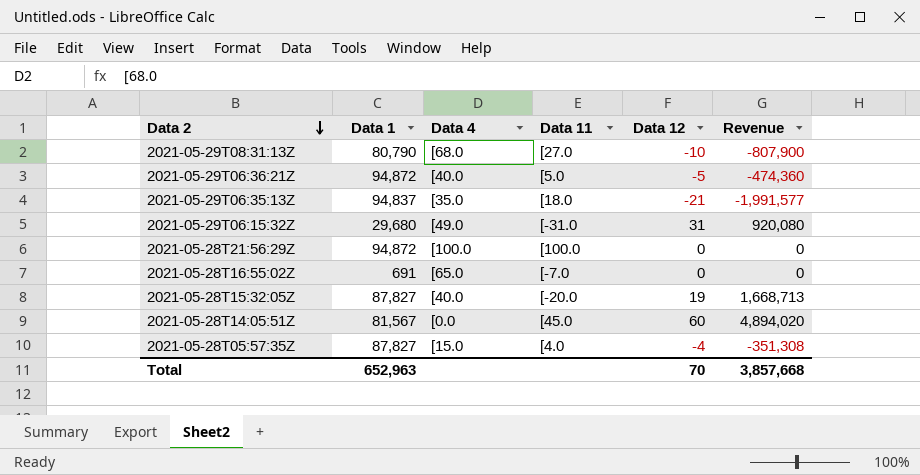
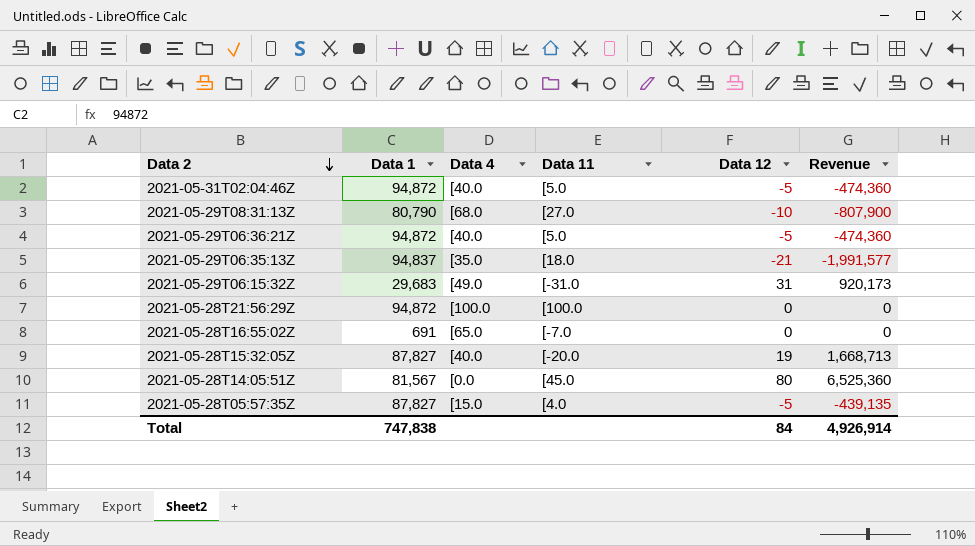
row 2021-05-31T02:04:46Z: none -> 94,872 | [40.0 | [5.0 | -5 | -474,360
2021-05-29T06:15:32Z | Data 1: 29,680 -> 29,683
2021-05-29T06:15:32Z | Revenue: 920,080 -> 920,173
2021-05-28T14:05:51Z | Data 12: 60 -> 80
2021-05-28T14:05:51Z | Revenue: 4,894,020 -> 6,525,360
2021-05-28T05:57:35Z | Data 12: -4 -> -5
2021-05-28T05:57:35Z | Revenue: -351,308 -> -439,135
Total | Data 1: 652,963 -> 747,838
Total | Data 12: 70 -> 84
Total | Revenue: 3,857,668 -> 4,926,914

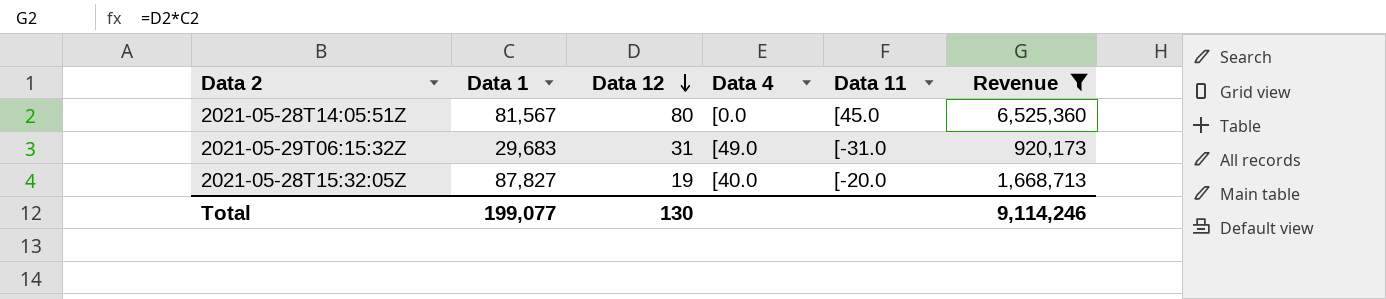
filter: none -> Revenue >= 920,173
row order: Data 2 descending -> Data 12 descending
column Data 12 | position: 5 -> 3
Total | Data 1: 747,838 -> 199,077
Total | Data 12: 84 -> 130
Total | Revenue: 4,926,914 -> 9,114,246

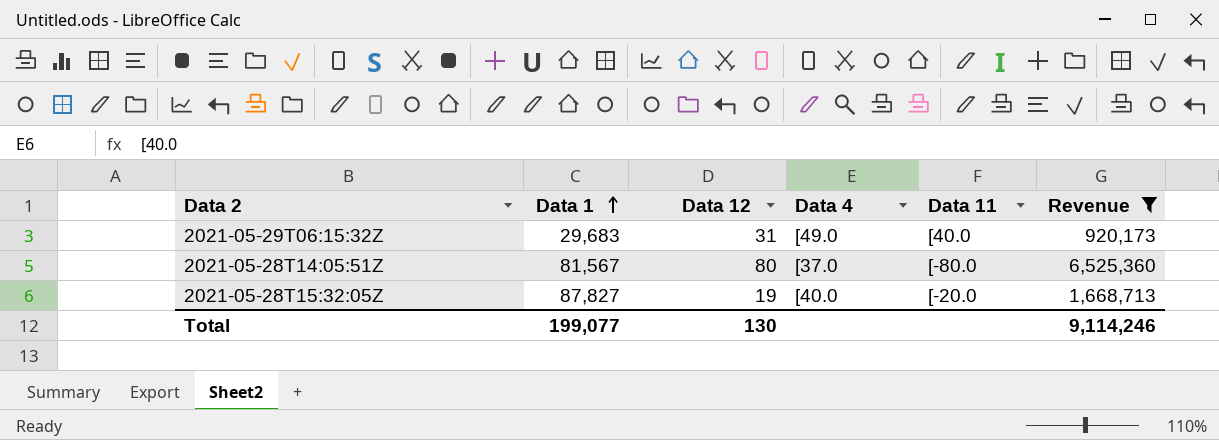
row order: Data 12 descending -> Data 1 ascending
2021-05-29T06:15:32Z | Data 11: [-31.0 -> [40.0
2021-05-28T14:05:51Z | Data 4: [0.0 -> [37.0
2021-05-28T14:05:51Z | Data 11: [45.0 -> [-80.0

